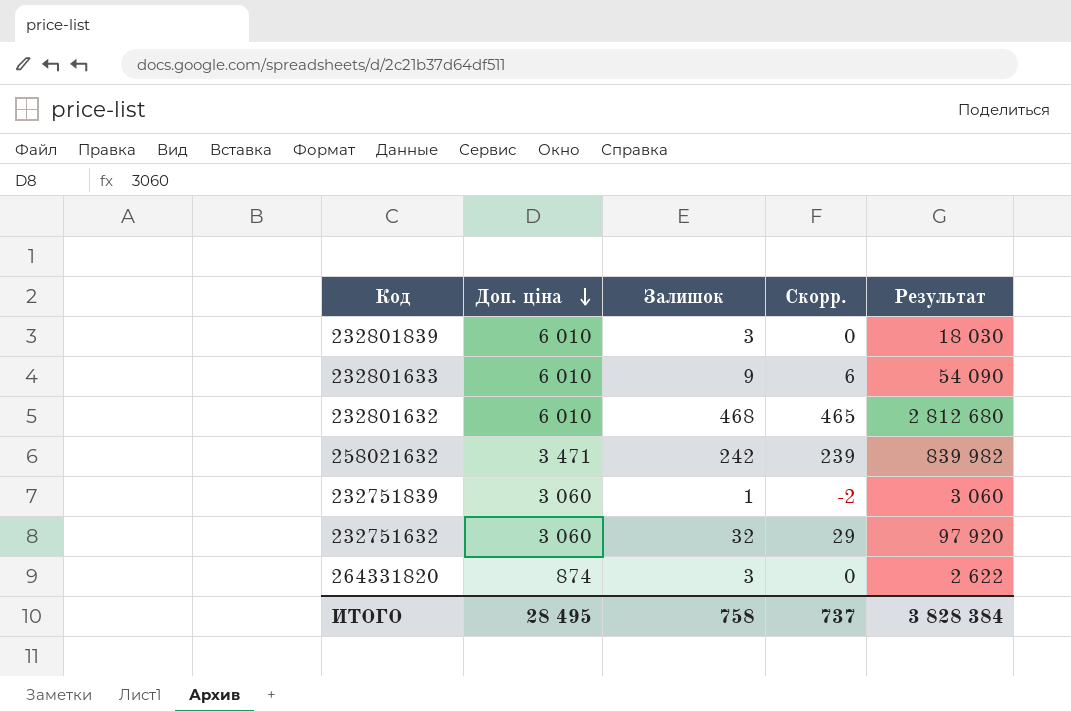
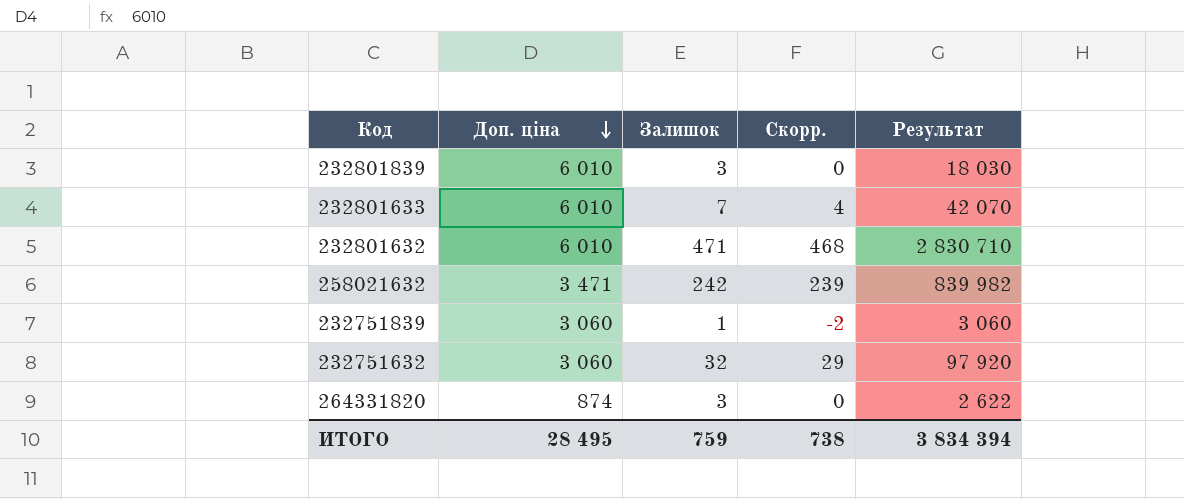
232801633 | Залишок: 9 -> 7
232801633 | Скорр.: 6 -> 4
232801633 | Результат: 54 090 -> 42 070
232801632 | Залишок: 468 -> 471
232801632 | Скорр.: 465 -> 468
232801632 | Результат: 2 812 680 -> 2 830 710
ИТОГО | Залишок: 758 -> 759
ИТОГО | Скорр.: 737 -> 738
ИТОГО | Результат: 3 828 384 -> 3 834 394

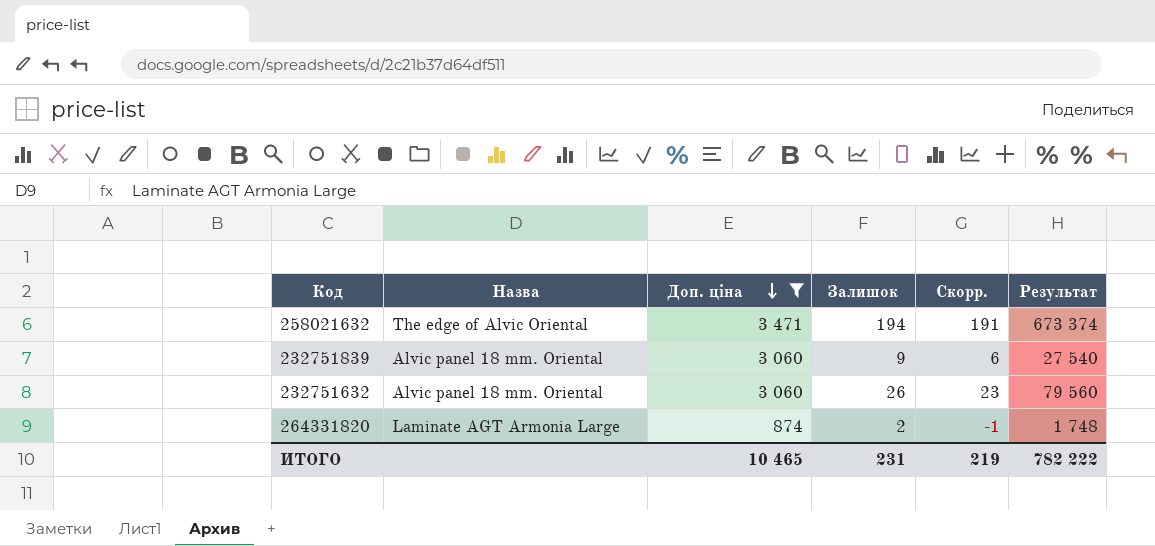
filter: none -> Доп. ціна != 6 010
column Назва | position: none -> 2
258021632 | Залишок: 242 -> 194
258021632 | Скорр.: 239 -> 191
258021632 | Результат: 839 982 -> 673 374
232751839 | Залишок: 1 -> 9
232751839 | Скорр.: -2 -> 6
232751839 | Результат: 3 060 -> 27 540
232751632 | Залишок: 32 -> 26
232751632 | Скорр.: 29 -> 23
232751632 | Результат: 97 920 -> 79 560
264331820 | Залишок: 3 -> 2
264331820 | Скорр.: 0 -> -1
264331820 | Результат: 2 622 -> 1 748
ИТОГО | Доп. ціна: 28 495 -> 10 465
ИТОГО | Залишок: 759 -> 231
ИТОГО | Скорр.: 738 -> 219
ИТОГО | Результат: 3 834 394 -> 782 222

